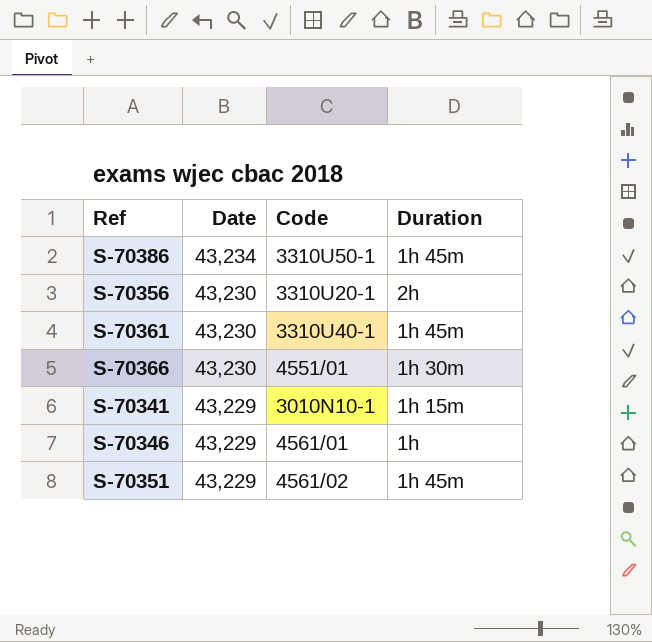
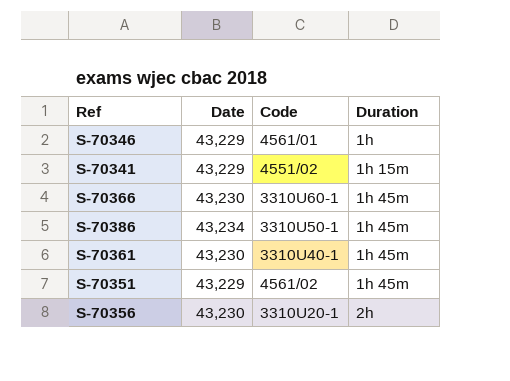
row order: Date descending -> Duration ascending
S-70341 | Code: 3010N10-1 -> 4551/02
S-70366 | Code: 4551/01 -> 3310U60-1
S-70366 | Duration: 1h 30m -> 1h 45m

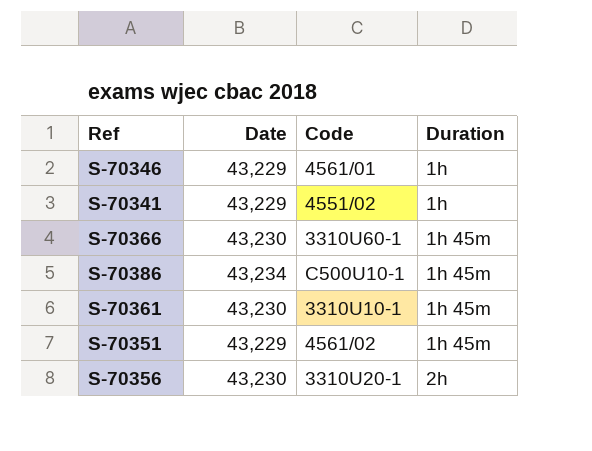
S-70341 | Duration: 1h 15m -> 1h
S-70386 | Code: 3310U50-1 -> C500U10-1
S-70361 | Code: 3310U40-1 -> 3310U10-1

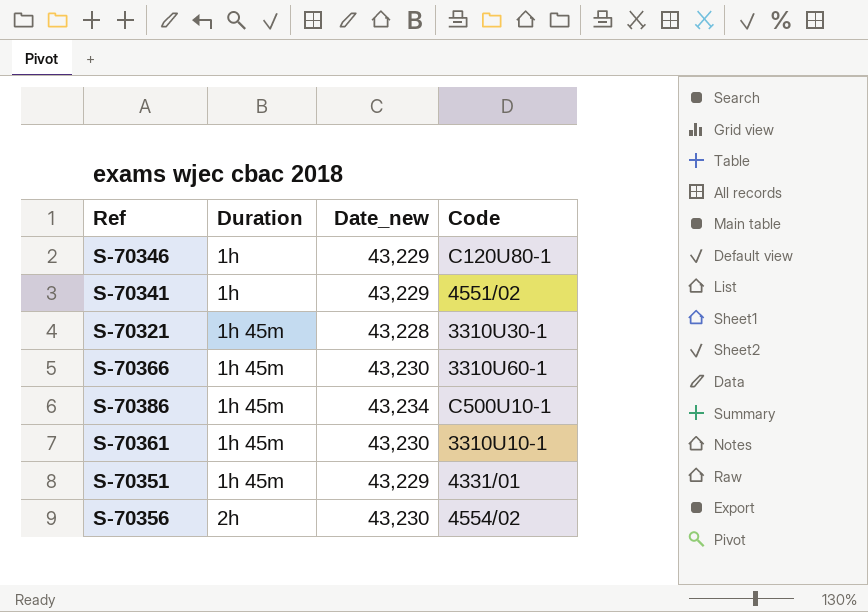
column Duration | position: 4 -> 2
column name: Date -> Date_new
S-70346 | Code: 4561/01 -> C120U80-1
row S-70321: none -> 1h 45m | 43,228 | 3310U30-1
S-70351 | Code: 4561/02 -> 4331/01
S-70356 | Code: 3310U20-1 -> 4554/02

